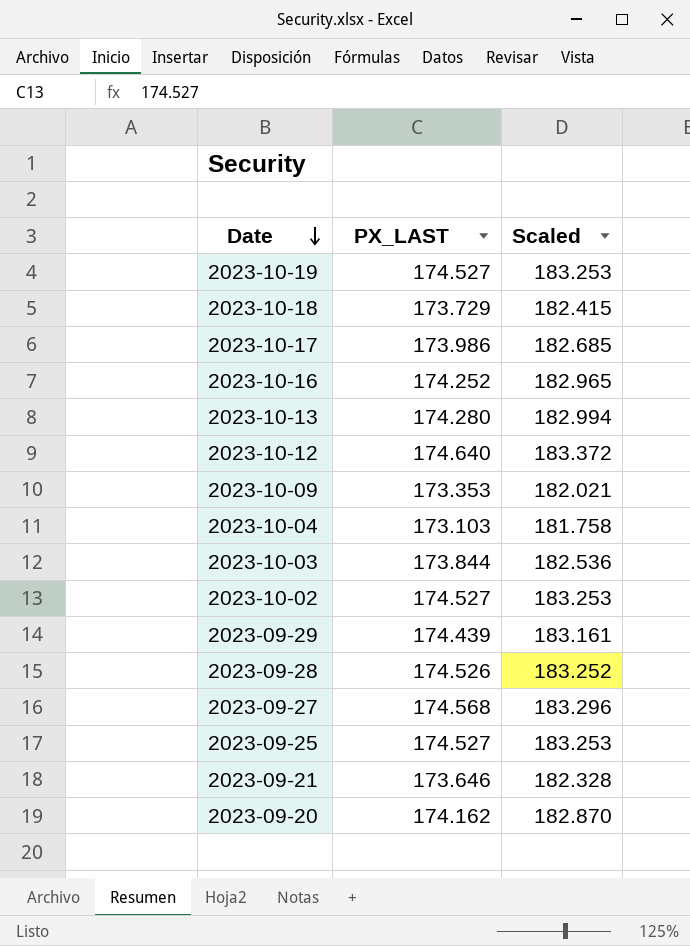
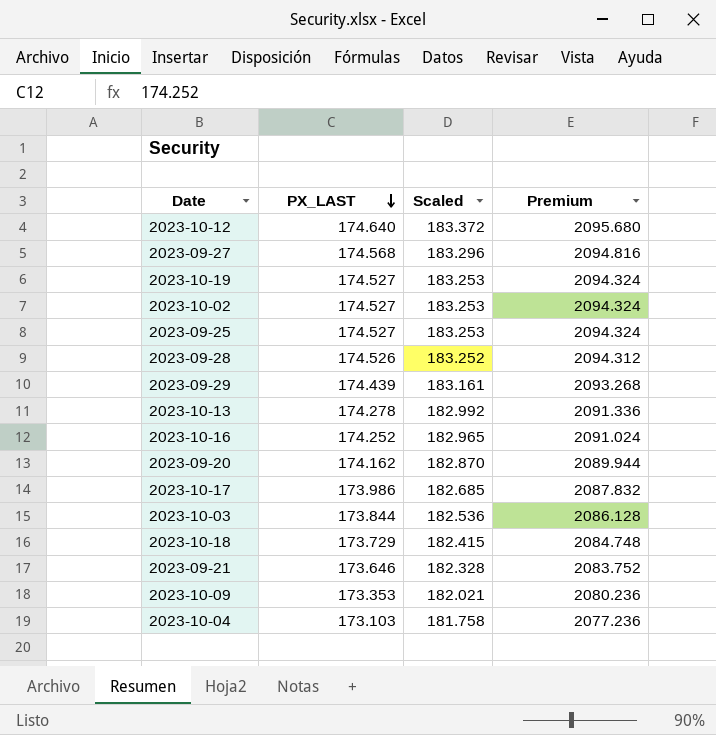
row order: Date descending -> PX_LAST descending
column Premium | formula: none -> [PX_LAST] * 12
2023-10-13 | PX_LAST: 174.280 -> 174.278
2023-10-13 | Scaled: 182.994 -> 182.992

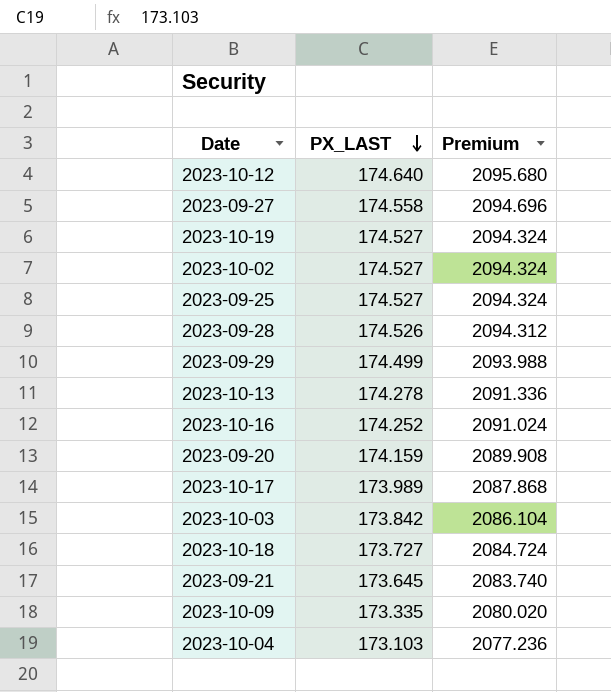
column Scaled | formula: [PX_LAST] * 1.05 -> none
2023-09-27 | PX_LAST: 174.568 -> 174.558
2023-09-27 | Premium: 2094.816 -> 2094.696
2023-09-29 | PX_LAST: 174.439 -> 174.499
2023-09-29 | Premium: 2093.268 -> 2093.988
2023-09-20 | PX_LAST: 174.162 -> 174.159
2023-09-20 | Premium: 2089.944 -> 2089.908
2023-10-17 | PX_LAST: 173.986 -> 173.989
2023-10-17 | Premium: 2087.832 -> 2087.868
2023-10-03 | PX_LAST: 173.844 -> 173.842
2023-10-03 | Premium: 2086.128 -> 2086.104
2023-10-18 | PX_LAST: 173.729 -> 173.727
2023-10-18 | Premium: 2084.748 -> 2084.724
2023-09-21 | PX_LAST: 173.646 -> 173.645
2023-09-21 | Premium: 2083.752 -> 2083.740
2023-10-09 | PX_LAST: 173.353 -> 173.335
2023-10-09 | Premium: 2080.236 -> 2080.020

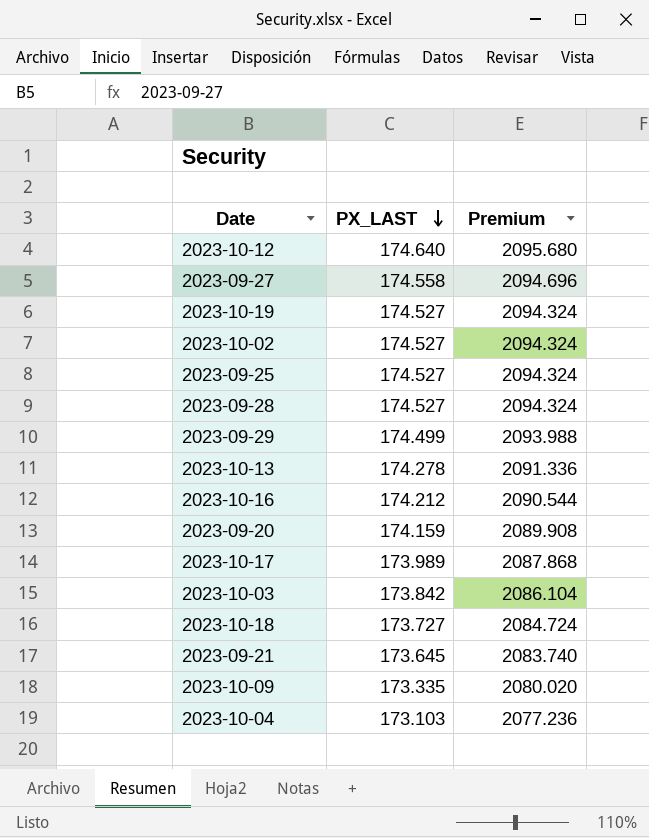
2023-09-28 | PX_LAST: 174.526 -> 174.527
2023-09-28 | Premium: 2094.312 -> 2094.324
2023-10-16 | PX_LAST: 174.252 -> 174.212
2023-10-16 | Premium: 2091.024 -> 2090.544

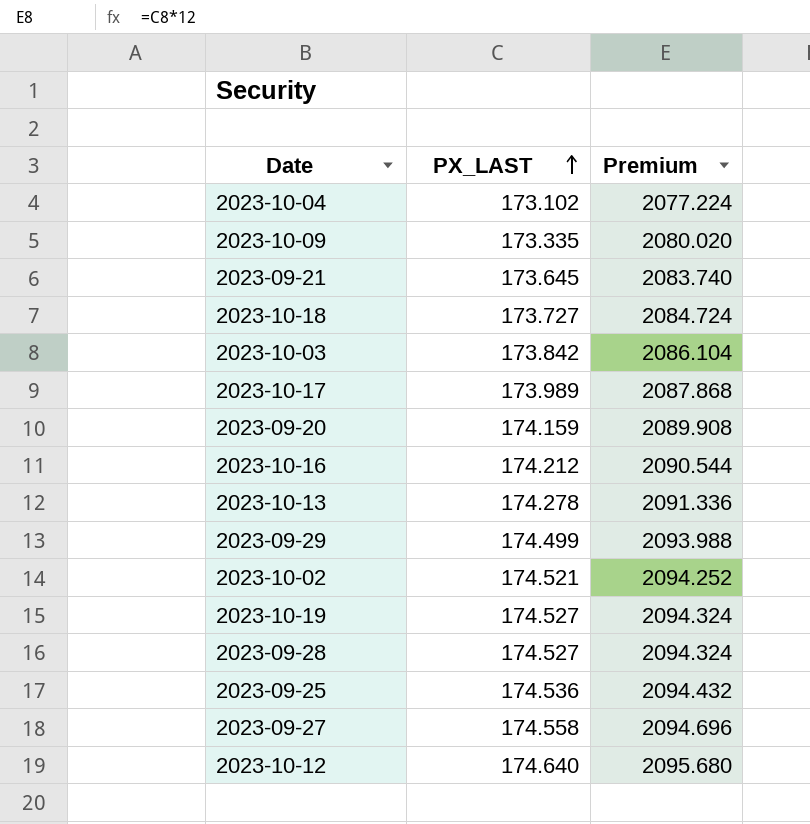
row order: PX_LAST descending -> PX_LAST ascending
2023-10-04 | PX_LAST: 173.103 -> 173.102
2023-10-04 | Premium: 2077.236 -> 2077.224
2023-10-02 | PX_LAST: 174.527 -> 174.521
2023-10-02 | Premium: 2094.324 -> 2094.252
2023-09-25 | PX_LAST: 174.527 -> 174.536
2023-09-25 | Premium: 2094.324 -> 2094.432

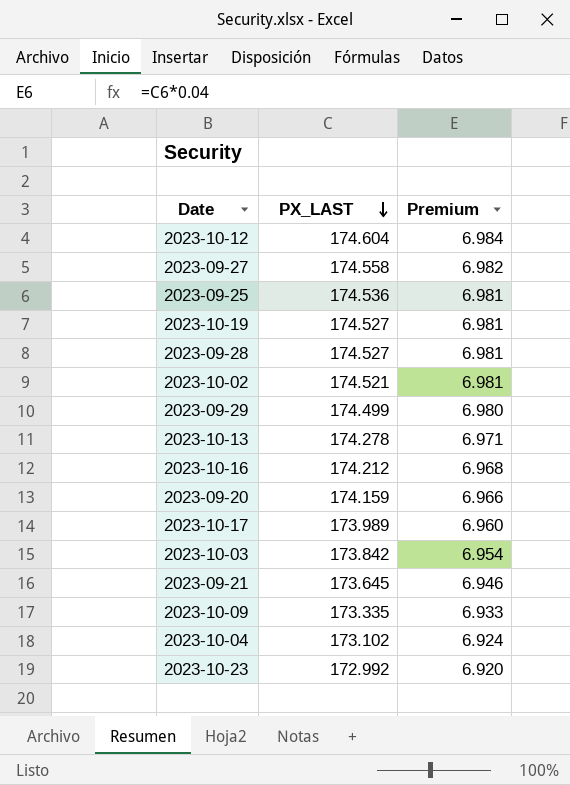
row order: PX_LAST ascending -> PX_LAST descending
column Premium | formula: [PX_LAST] * 12 -> [PX_LAST] * 0.04
row 2023-10-18: 173.727 | 2084.724 -> none
2023-10-12 | PX_LAST: 174.640 -> 174.604
row 2023-10-23: none -> 172.992 | 6.920

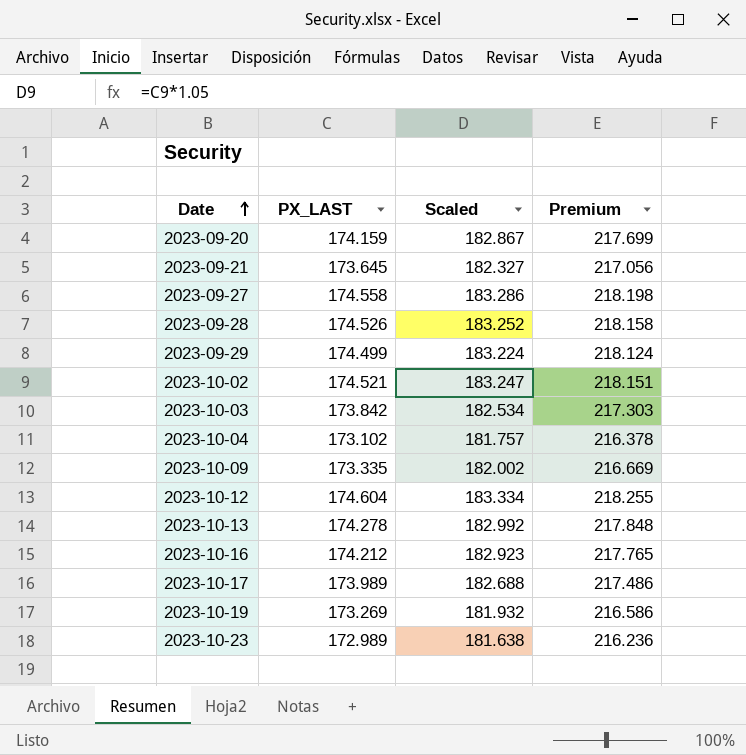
row order: PX_LAST descending -> Date ascending
column Scaled | formula: none -> [PX_LAST] * 1.05
column Premium | formula: [PX_LAST] * 0.04 -> [PX_LAST] * 1.25
row 2023-09-25: 174.536 | 6.981 -> none
2023-09-28 | PX_LAST: 174.527 -> 174.526
2023-10-19 | PX_LAST: 174.527 -> 173.269
2023-10-23 | PX_LAST: 172.992 -> 172.989

